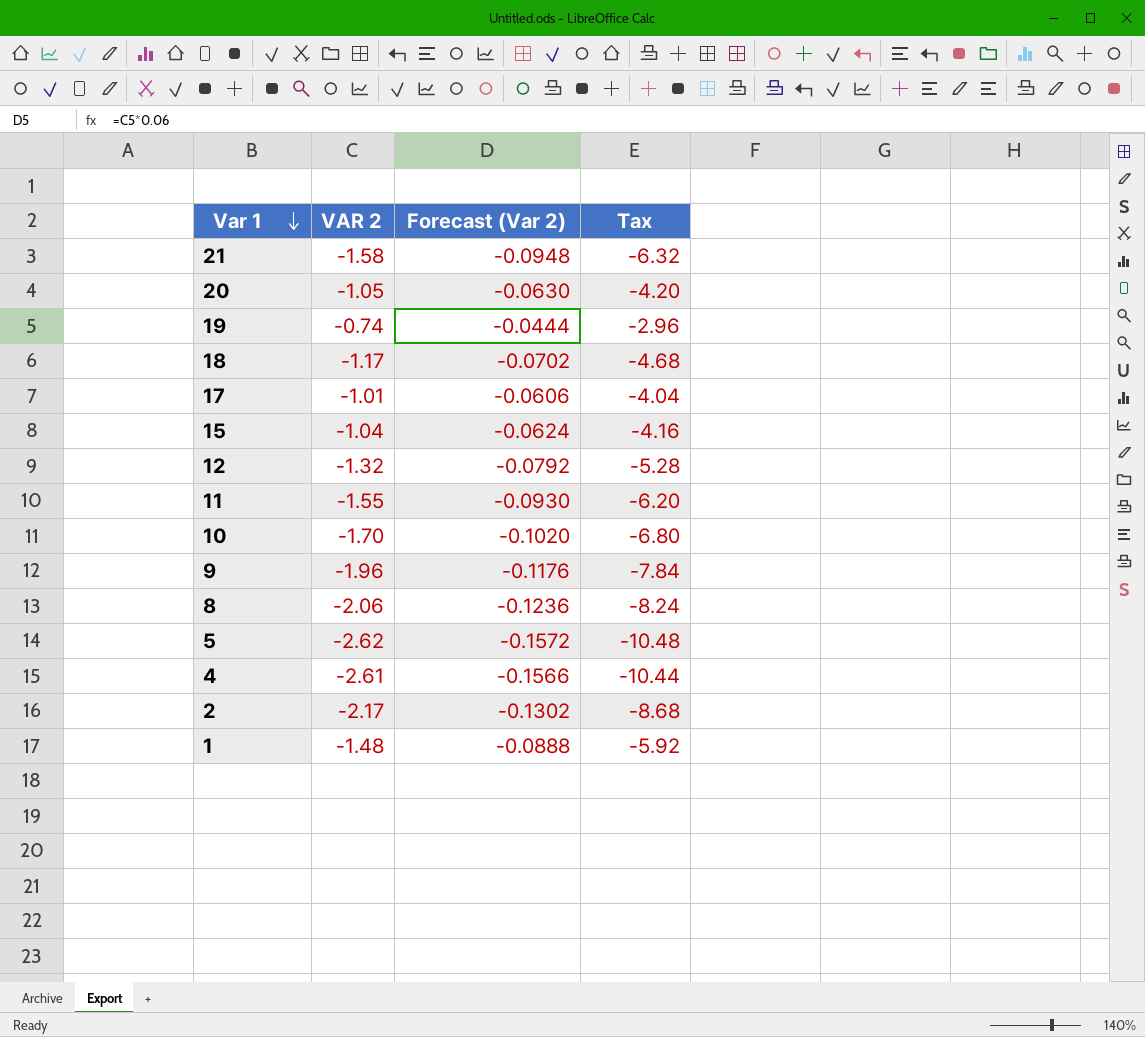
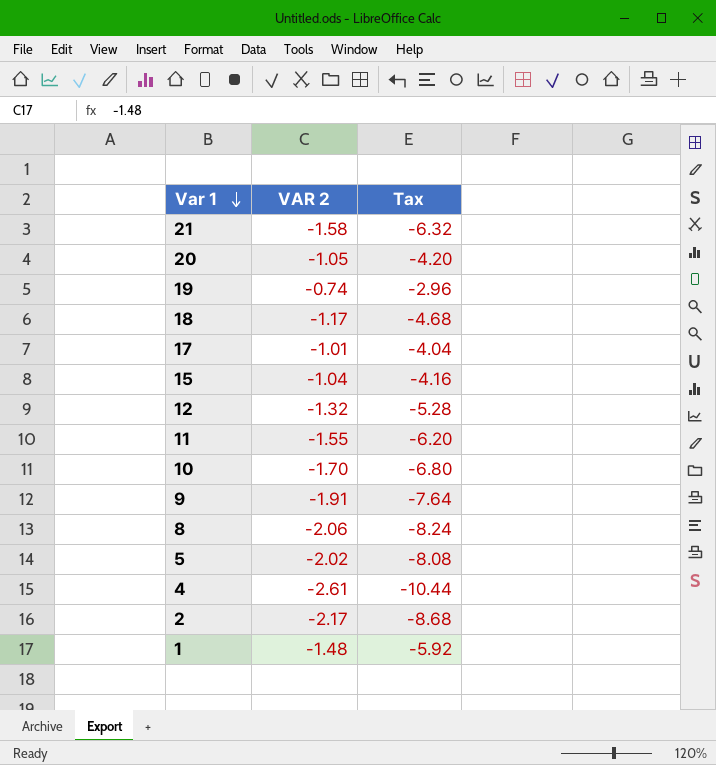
column Forecast (Var 2) | formula: [VAR 2] * 0.06 -> none
9 | VAR 2: -1.96 -> -1.91
9 | Tax: -7.84 -> -7.64
5 | VAR 2: -2.62 -> -2.02
5 | Tax: -10.48 -> -8.08

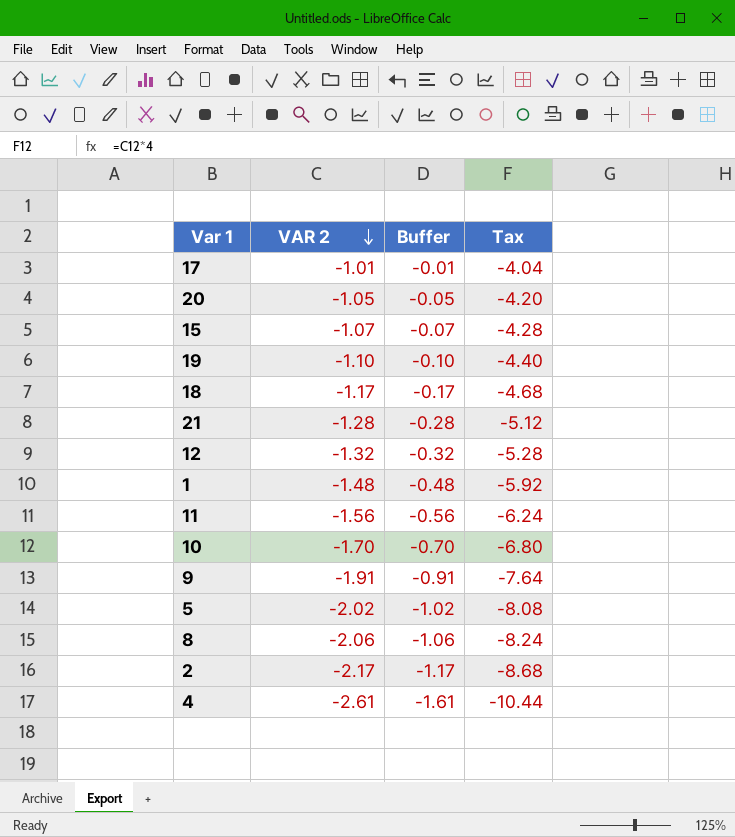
row order: Var 1 descending -> VAR 2 descending
column Buffer | formula: none -> [VAR 2] + 1
15 | VAR 2: -1.04 -> -1.07
15 | Tax: -4.16 -> -4.28
19 | VAR 2: -0.74 -> -1.10
19 | Tax: -2.96 -> -4.40
21 | VAR 2: -1.58 -> -1.28
21 | Tax: -6.32 -> -5.12
11 | VAR 2: -1.55 -> -1.56
11 | Tax: -6.20 -> -6.24

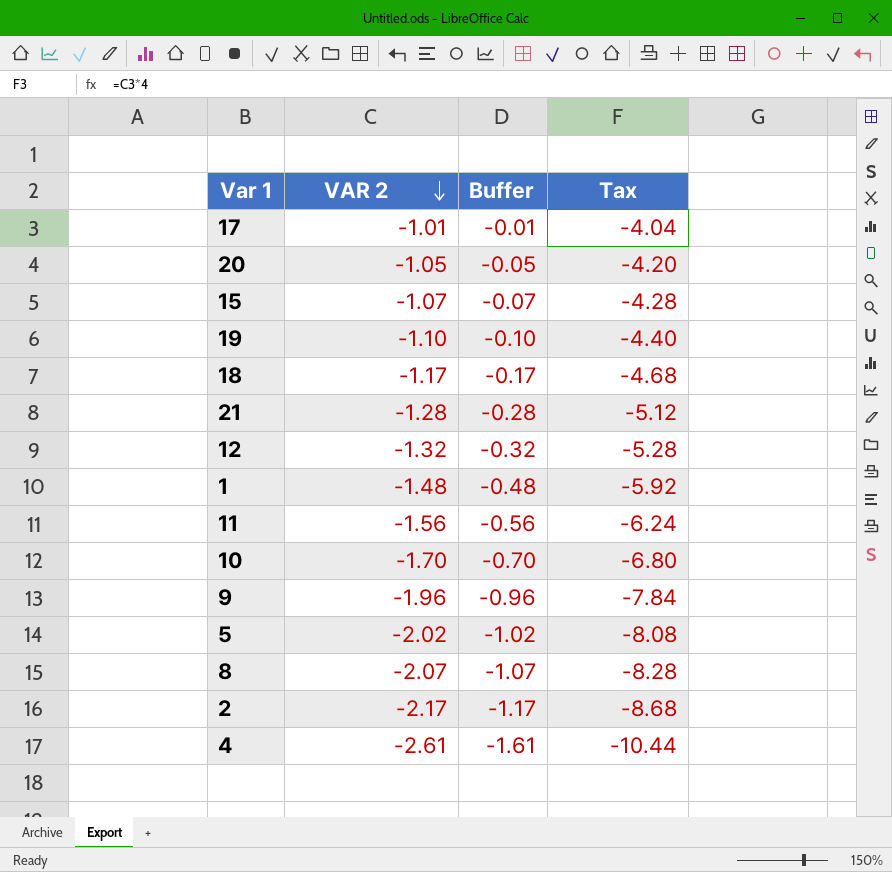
9 | VAR 2: -1.91 -> -1.96
9 | Buffer: -0.91 -> -0.96
9 | Tax: -7.64 -> -7.84
8 | VAR 2: -2.06 -> -2.07
8 | Buffer: -1.06 -> -1.07
8 | Tax: -8.24 -> -8.28

